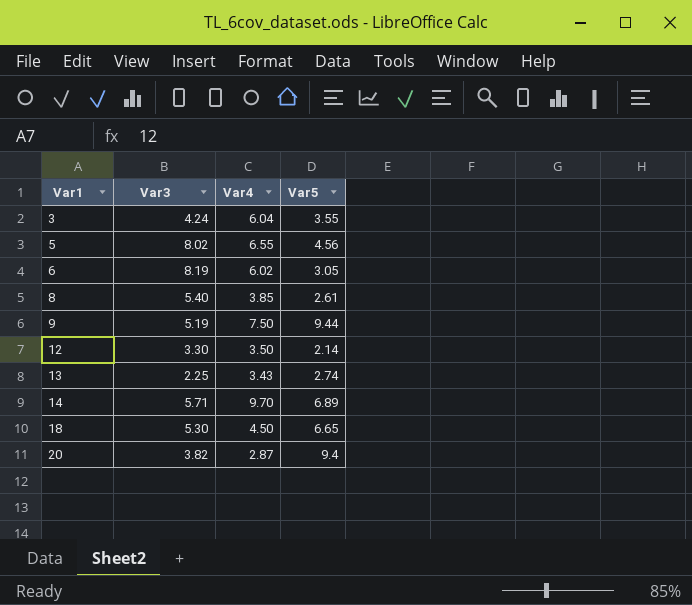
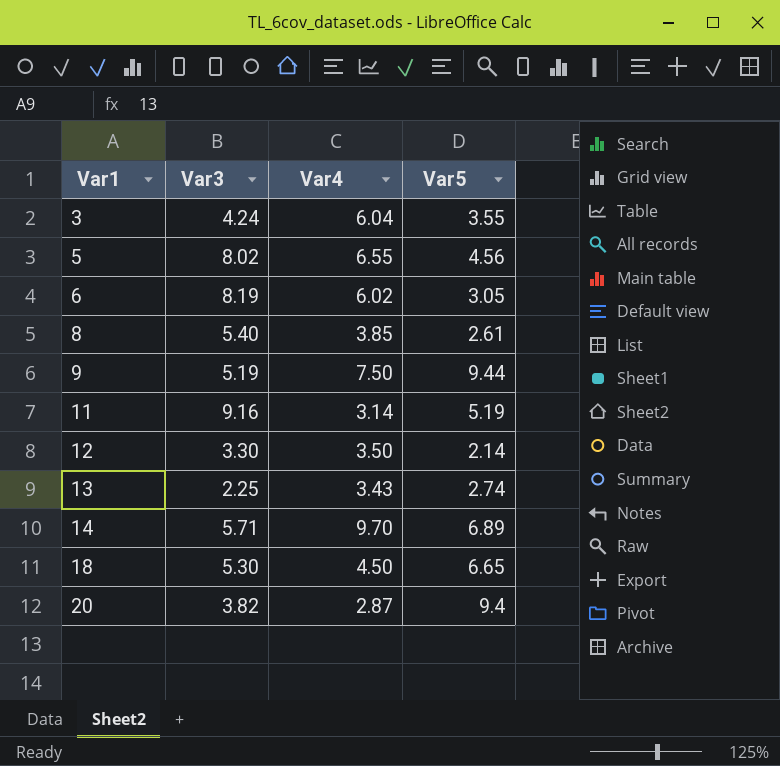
row 11: none -> 9.16 | 3.14 | 5.19

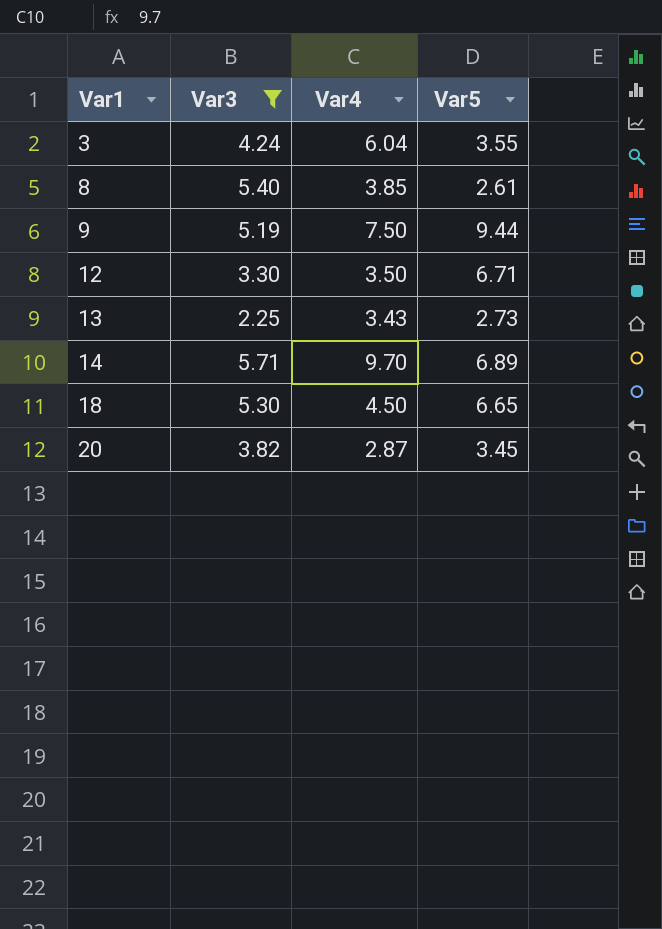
filter: none -> Var3 <= 5.71
12 | Var5: 2.14 -> 6.71
13 | Var5: 2.74 -> 2.73
20 | Var5: 9.4 -> 3.45

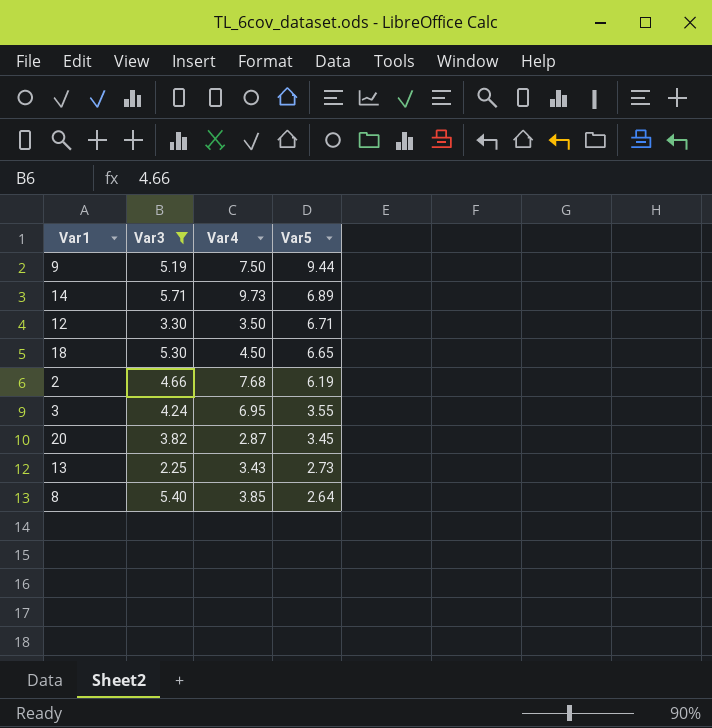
row order: Var1 ascending -> Var5 descending
14 | Var4: 9.70 -> 9.73
row 2: none -> 4.66 | 7.68 | 6.19
3 | Var4: 6.04 -> 6.95
8 | Var5: 2.61 -> 2.64

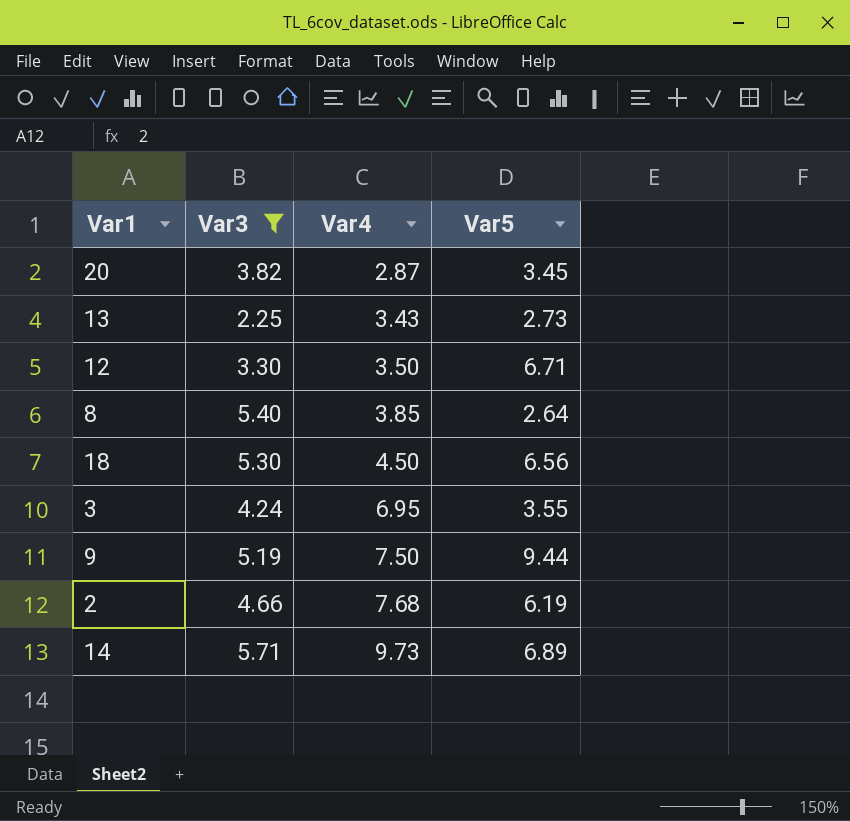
row order: Var5 descending -> Var4 ascending
18 | Var5: 6.65 -> 6.56

